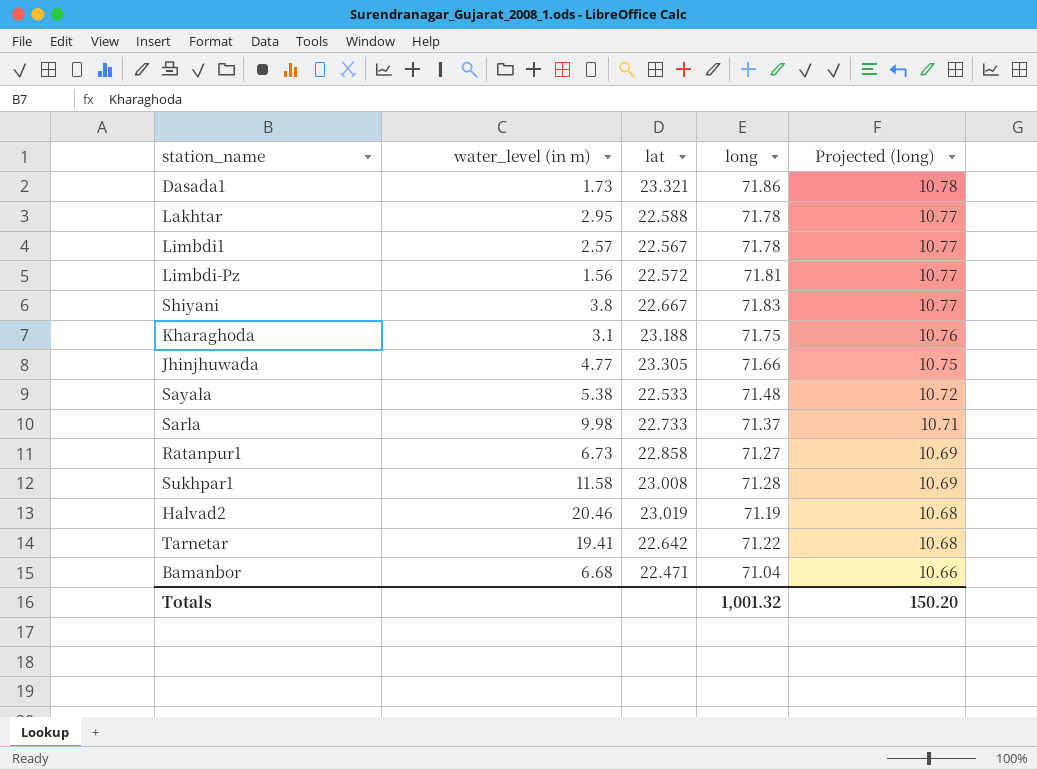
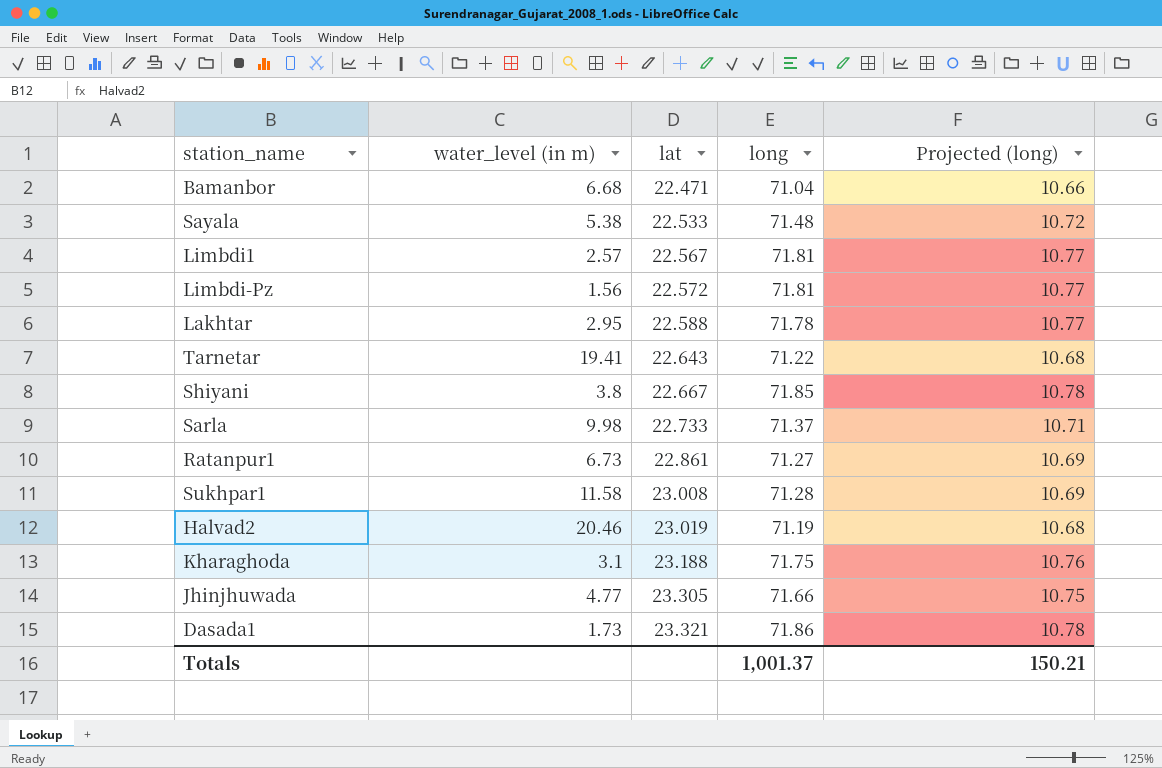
row order: Projected (long) descending -> lat ascending
Limbdi1 | long: 71.78 -> 71.81
Tarnetar | lat: 22.642 -> 22.643
Shiyani | long: 71.83 -> 71.85
Shiyani | Projected (long): 10.77 -> 10.78
Ratanpur1 | lat: 22.858 -> 22.861
Totals | long: 1,001.32 -> 1,001.37
Totals | Projected (long): 150.20 -> 150.21

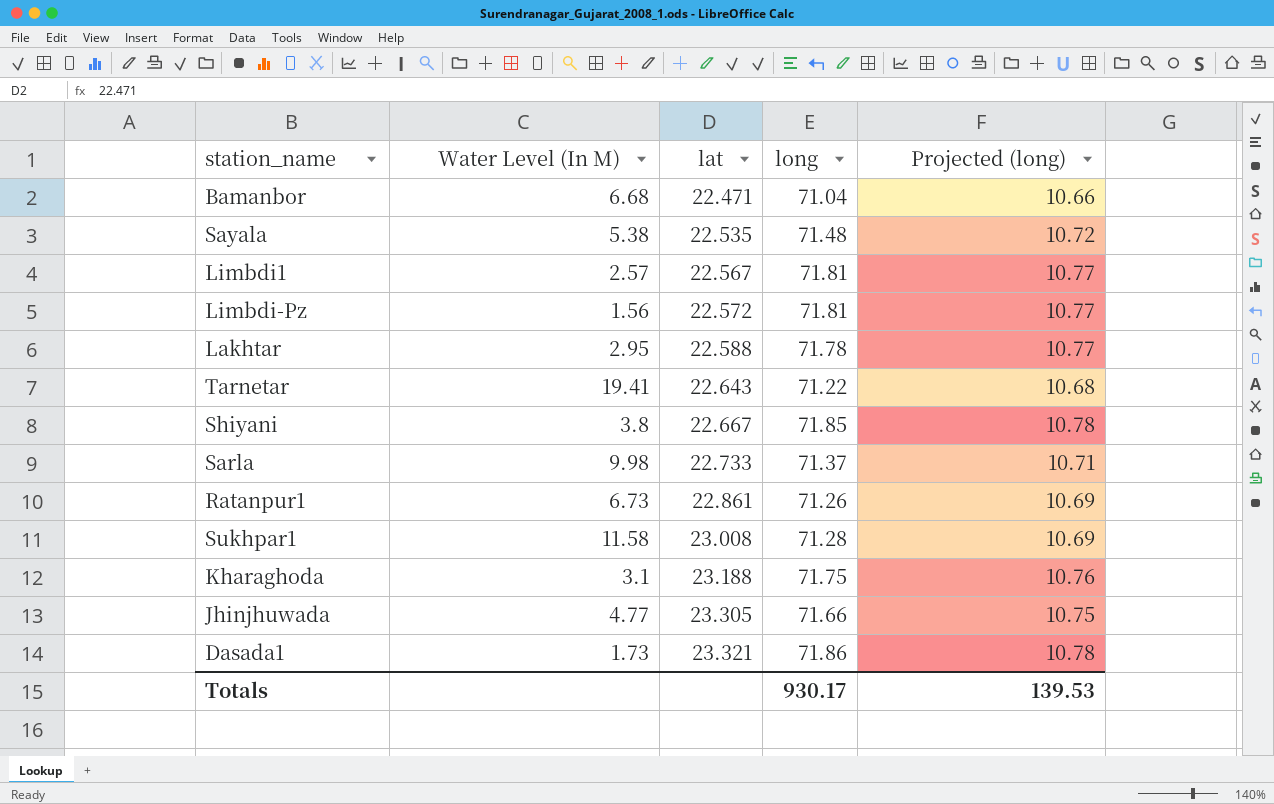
column name: water_level (in m) -> Water Level (In M)
row Halvad2: 20.46 | 23.019 | 71.19 | 10.68 -> none
Sayala | lat: 22.533 -> 22.535
Ratanpur1 | long: 71.27 -> 71.26
Totals | long: 1,001.37 -> 930.17
Totals | Projected (long): 150.21 -> 139.53

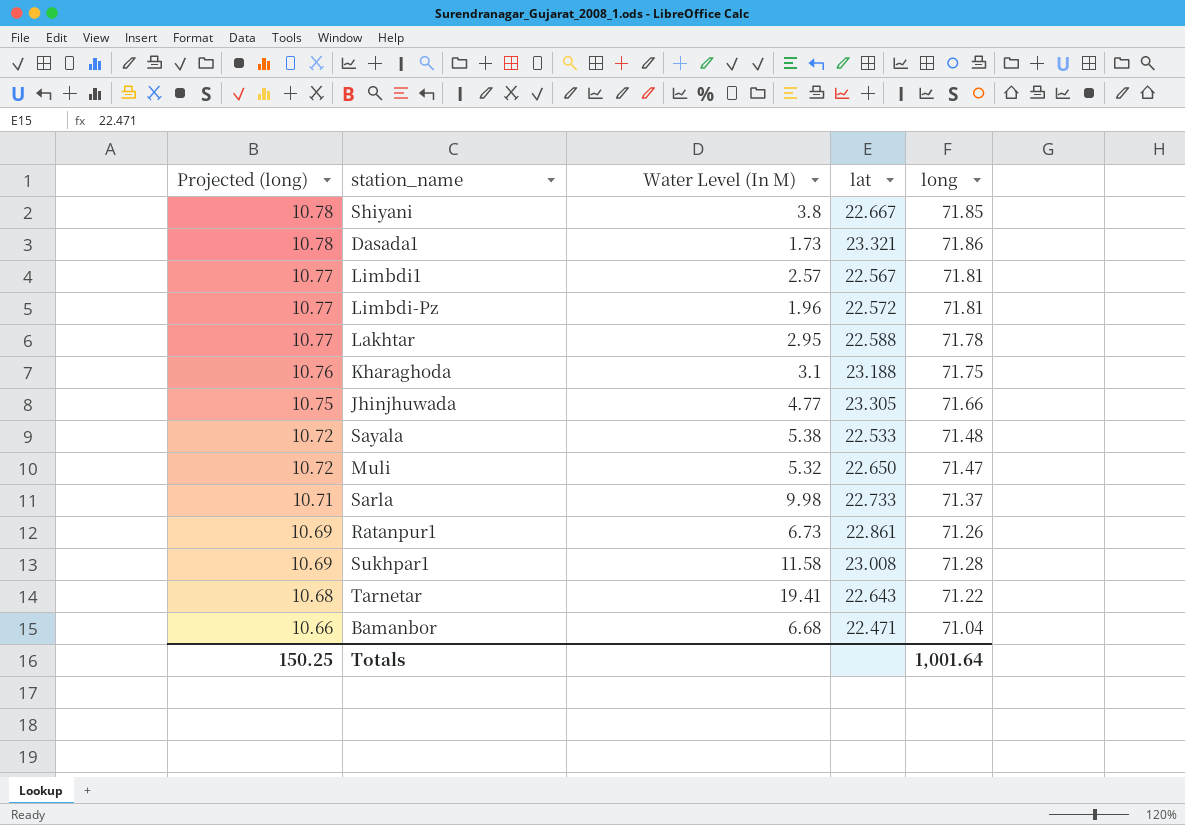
row order: lat ascending -> Projected (long) descending
column Projected (long) | position: 5 -> 1
Limbdi-Pz | Water Level (In M): 1.56 -> 1.96
Sayala | lat: 22.535 -> 22.533
row Muli: none -> 10.72 | 5.32 | 22.650 | 71.47
Totals | Projected (long): 139.53 -> 150.25
Totals | long: 930.17 -> 1,001.64

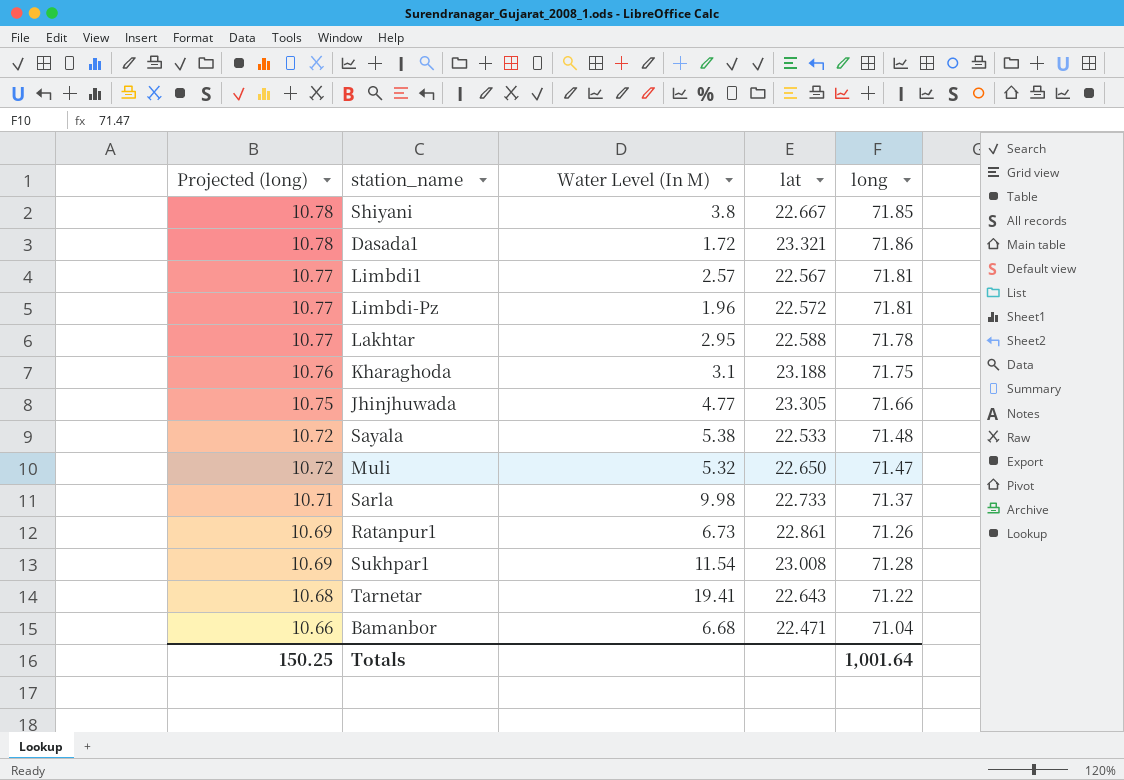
Dasada1 | Water Level (In M): 1.73 -> 1.72
Sukhpar1 | Water Level (In M): 11.58 -> 11.54

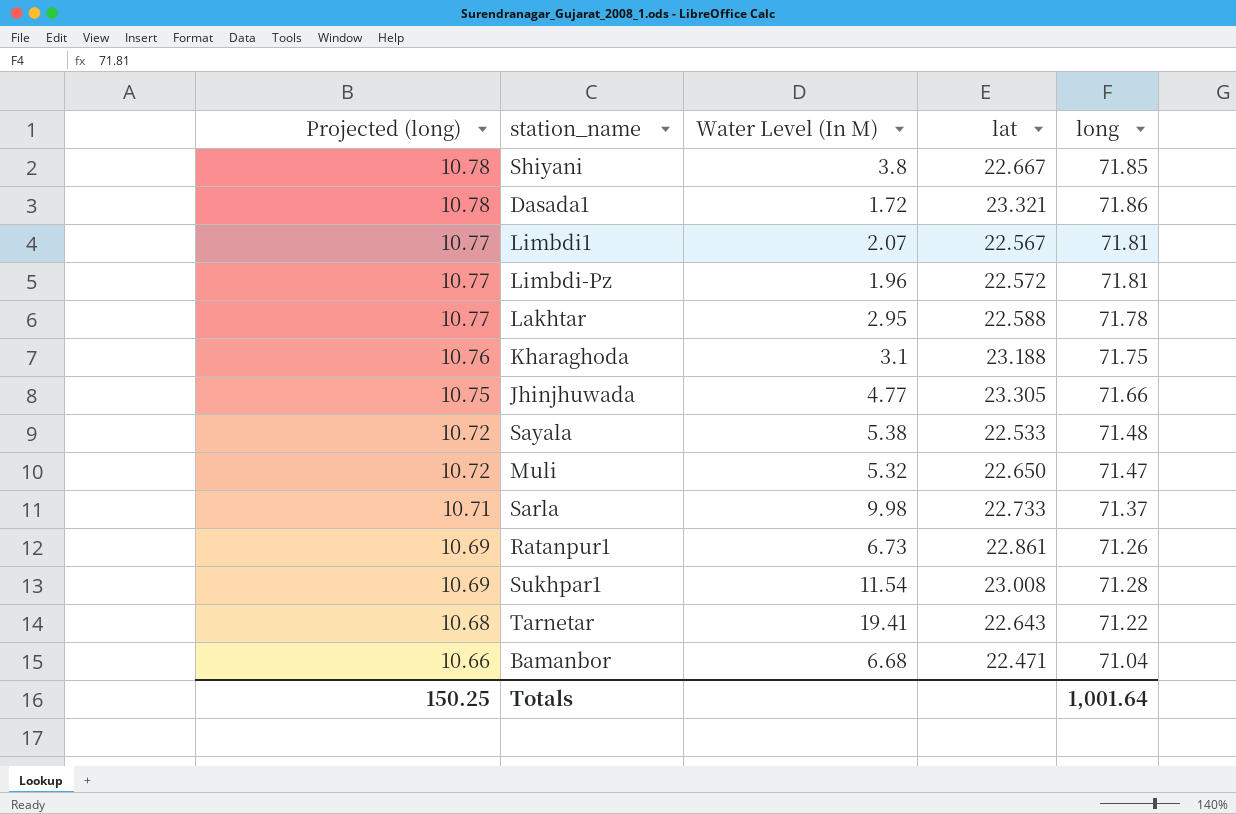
Limbdi1 | Water Level (In M): 2.57 -> 2.07

